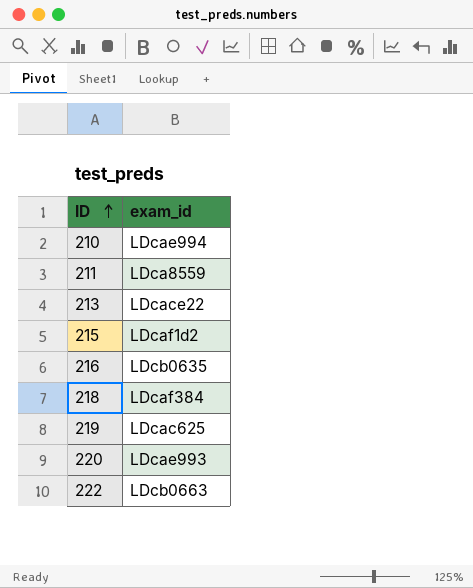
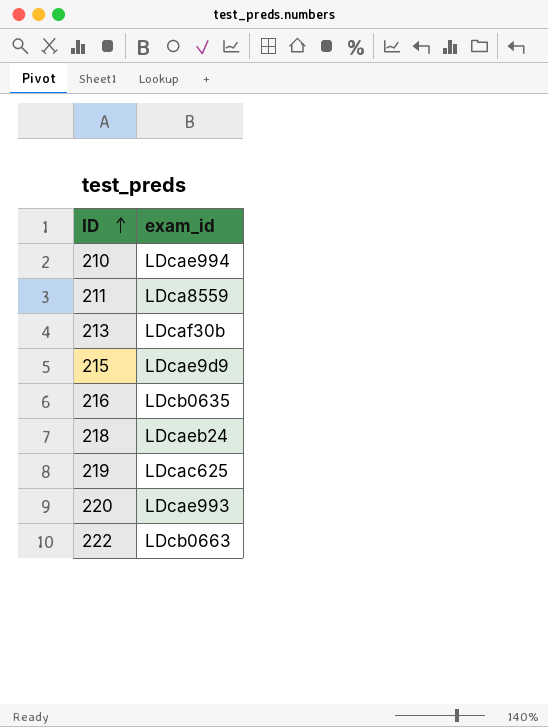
213 | exam_id: LDcace22 -> LDcaf30b
215 | exam_id: LDcaf1d2 -> LDcae9d9
218 | exam_id: LDcaf384 -> LDcaeb24

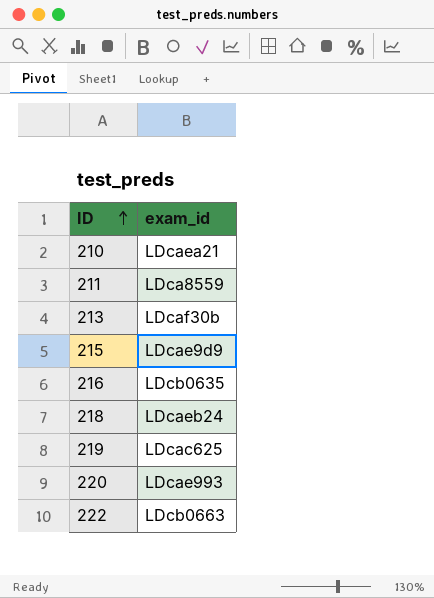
210 | exam_id: LDcae994 -> LDcaea21

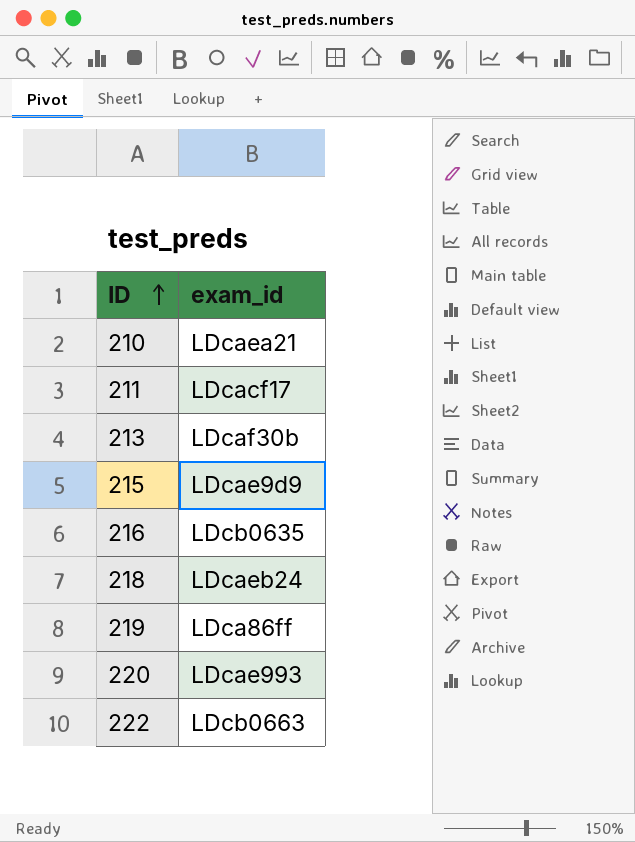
211 | exam_id: LDca8559 -> LDcacf17
219 | exam_id: LDcac625 -> LDca86ff

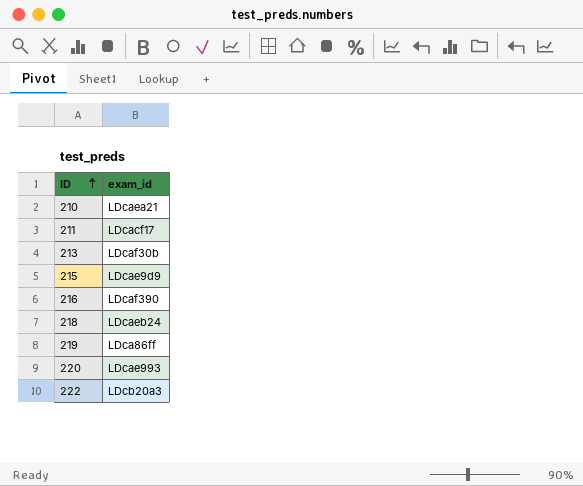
216 | exam_id: LDcb0635 -> LDcaf390
222 | exam_id: LDcb0663 -> LDcb20a3

